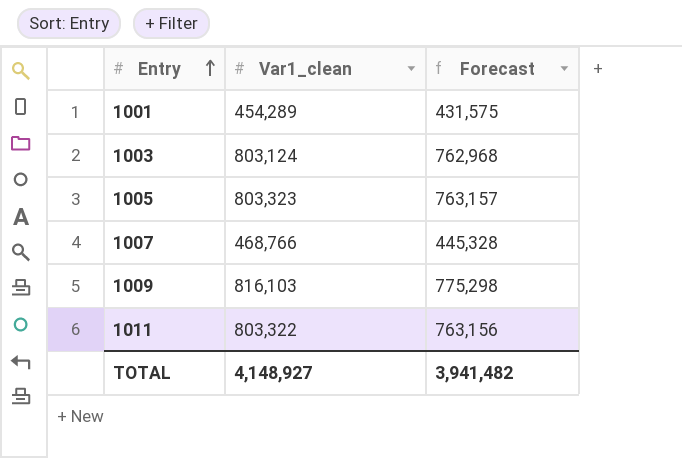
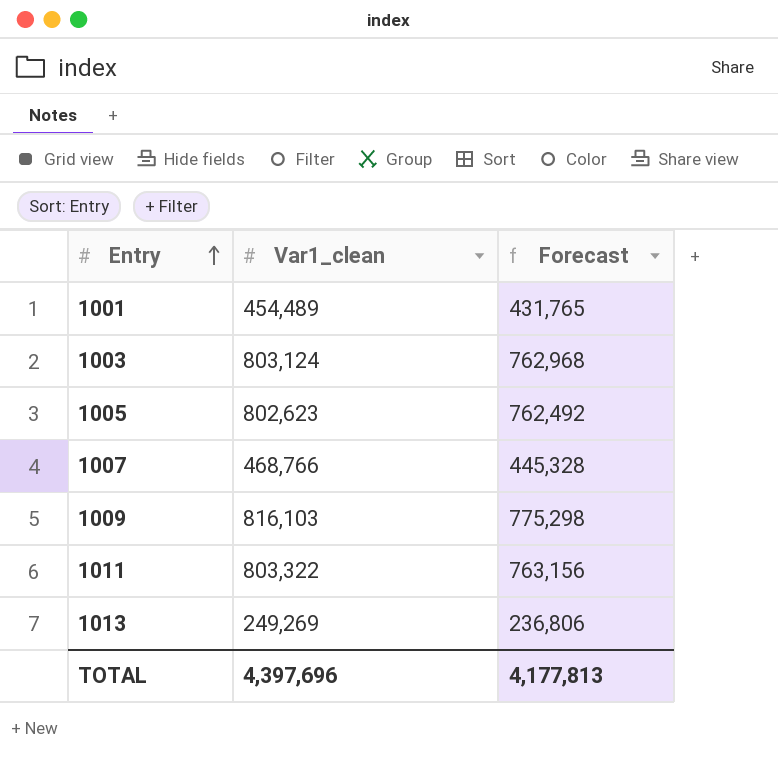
1001 | Var1_clean: 454,289 -> 454,489
1001 | Forecast: 431,575 -> 431,765
1005 | Var1_clean: 803,323 -> 802,623
1005 | Forecast: 763,157 -> 762,492
row 1013: none -> 249,269 | 236,806
TOTAL | Var1_clean: 4,148,927 -> 4,397,696
TOTAL | Forecast: 3,941,482 -> 4,177,813

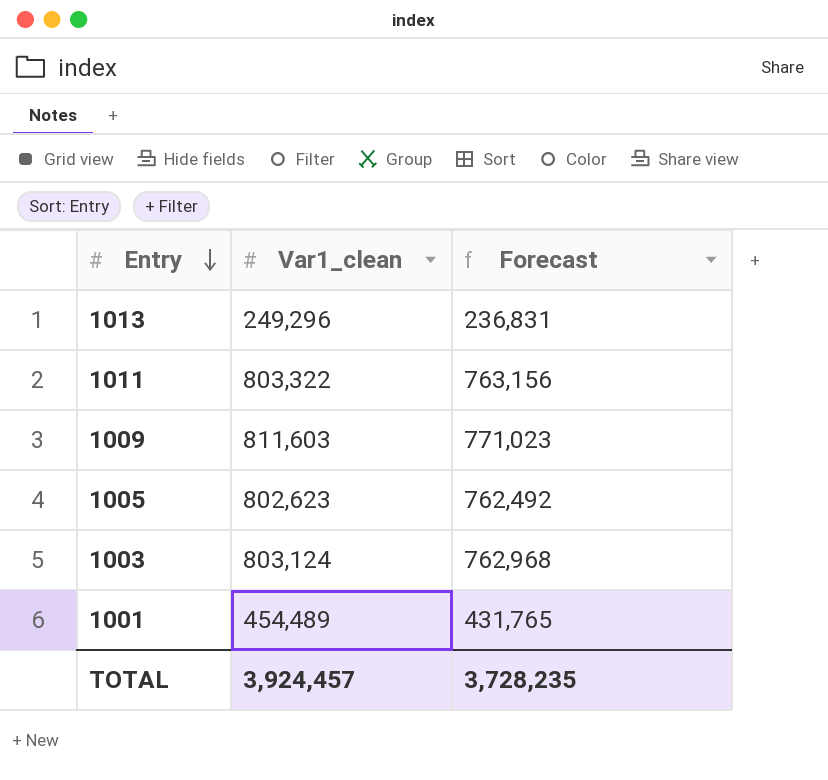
row order: Entry ascending -> Entry descending
row 1007: 468,766 | 445,328 -> none
1013 | Var1_clean: 249,269 -> 249,296
1013 | Forecast: 236,806 -> 236,831
1009 | Var1_clean: 816,103 -> 811,603
1009 | Forecast: 775,298 -> 771,023
TOTAL | Var1_clean: 4,397,696 -> 3,924,457
TOTAL | Forecast: 4,177,813 -> 3,728,235

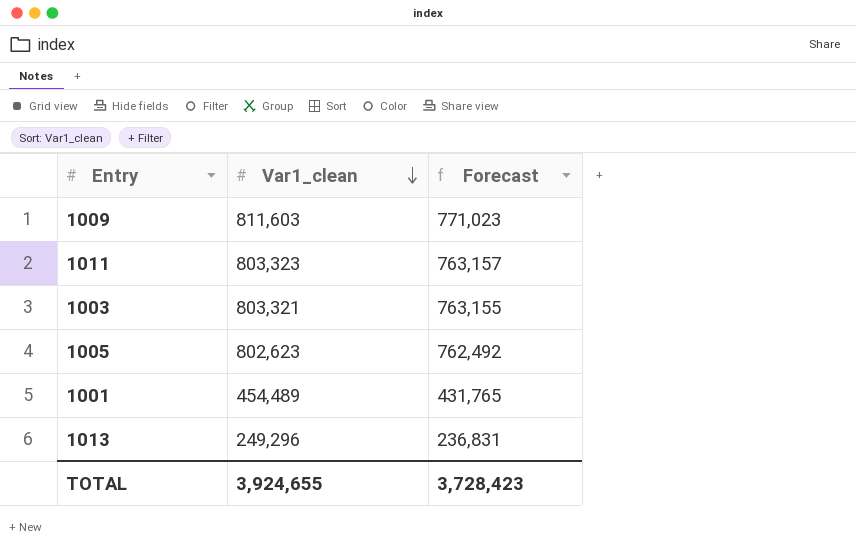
row order: Entry descending -> Var1_clean descending
1011 | Var1_clean: 803,322 -> 803,323
1011 | Forecast: 763,156 -> 763,157
1003 | Var1_clean: 803,124 -> 803,321
1003 | Forecast: 762,968 -> 763,155
TOTAL | Var1_clean: 3,924,457 -> 3,924,655
TOTAL | Forecast: 3,728,235 -> 3,728,423

